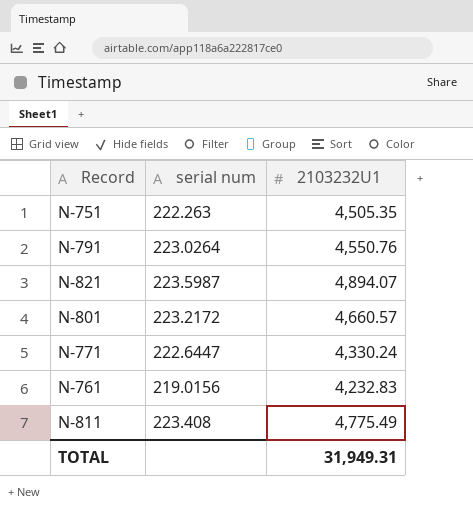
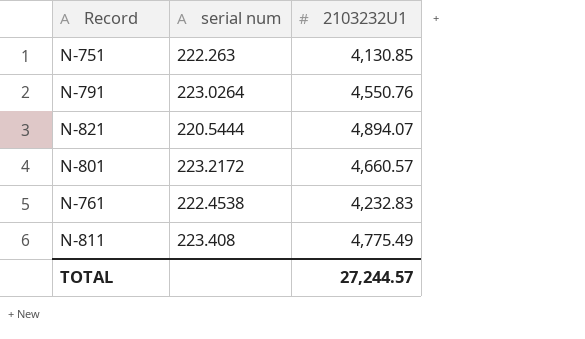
row N-771: 222.6447 | 4,330.24 -> none
N-751 | 2103232U1: 4,505.35 -> 4,130.85
N-821 | serial num: 223.5987 -> 220.5444
N-761 | serial num: 219.0156 -> 222.4538
TOTAL | 2103232U1: 31,949.31 -> 27,244.57

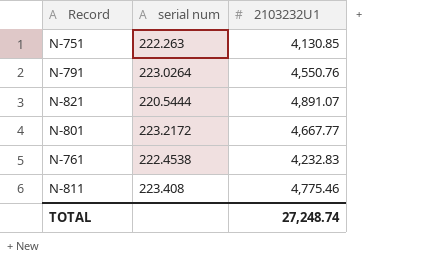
N-821 | 2103232U1: 4,894.07 -> 4,891.07
N-801 | 2103232U1: 4,660.57 -> 4,667.77
N-811 | 2103232U1: 4,775.49 -> 4,775.46
TOTAL | 2103232U1: 27,244.57 -> 27,248.74

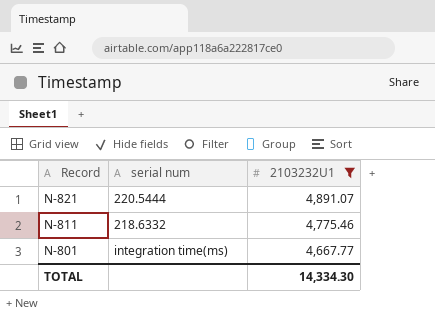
filter: none -> 2103232U1 >= 4,667.77
row order: none -> Record descending
N-811 | serial num: 223.408 -> 218.6332
N-801 | serial num: 223.2172 -> integration time(ms)
TOTAL | 2103232U1: 27,248.74 -> 14,334.30

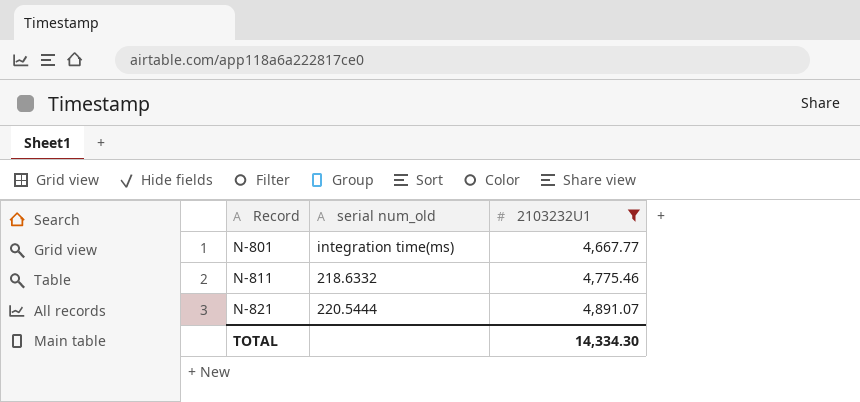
row order: Record descending -> Record ascending
column name: serial num -> serial num_old

